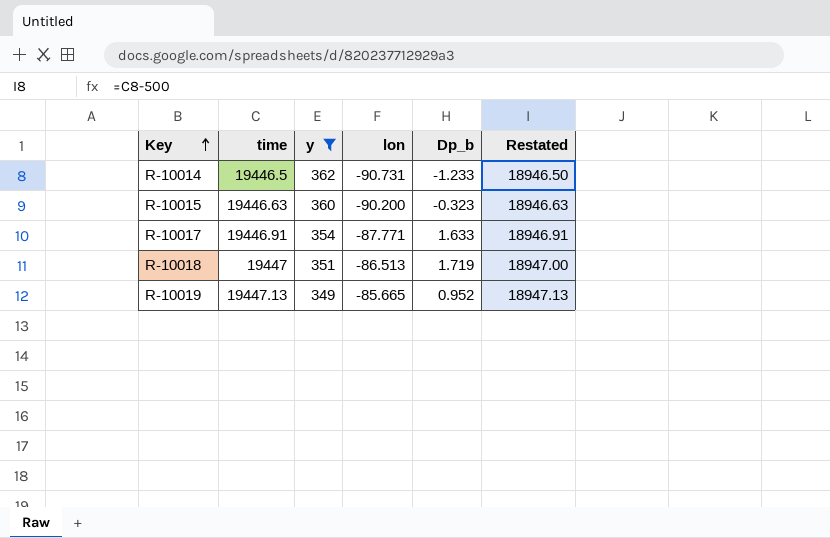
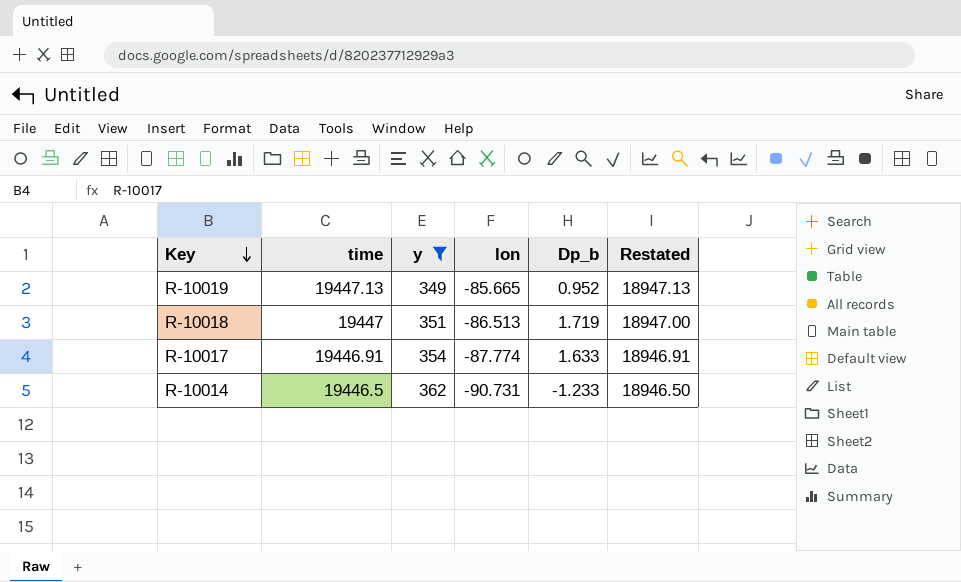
row order: Key ascending -> Key descending
row R-10015: 19446.63 | 360 | -90.200 | -0.323 | 18946.63 -> none
R-10017 | lon: -87.771 -> -87.774

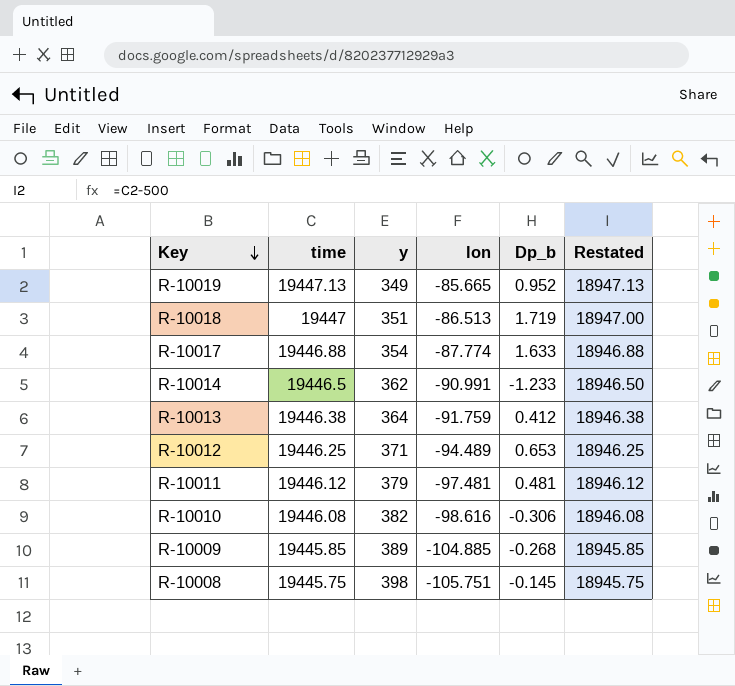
filter: y <= 362 -> none
R-10017 | time: 19446.91 -> 19446.88
R-10017 | Restated: 18946.91 -> 18946.88
R-10014 | lon: -90.731 -> -90.991

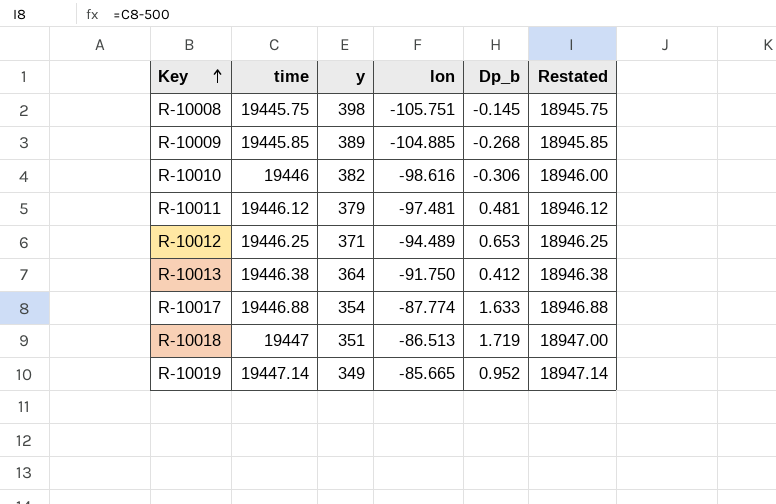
row order: Key descending -> Key ascending
row R-10014: 19446.5 | 362 | -90.991 | -1.233 | 18946.50 -> none
R-10010 | time: 19446.08 -> 19446
R-10010 | Restated: 18946.08 -> 18946.00
R-10013 | lon: -91.759 -> -91.750
R-10019 | time: 19447.13 -> 19447.14
R-10019 | Restated: 18947.13 -> 18947.14

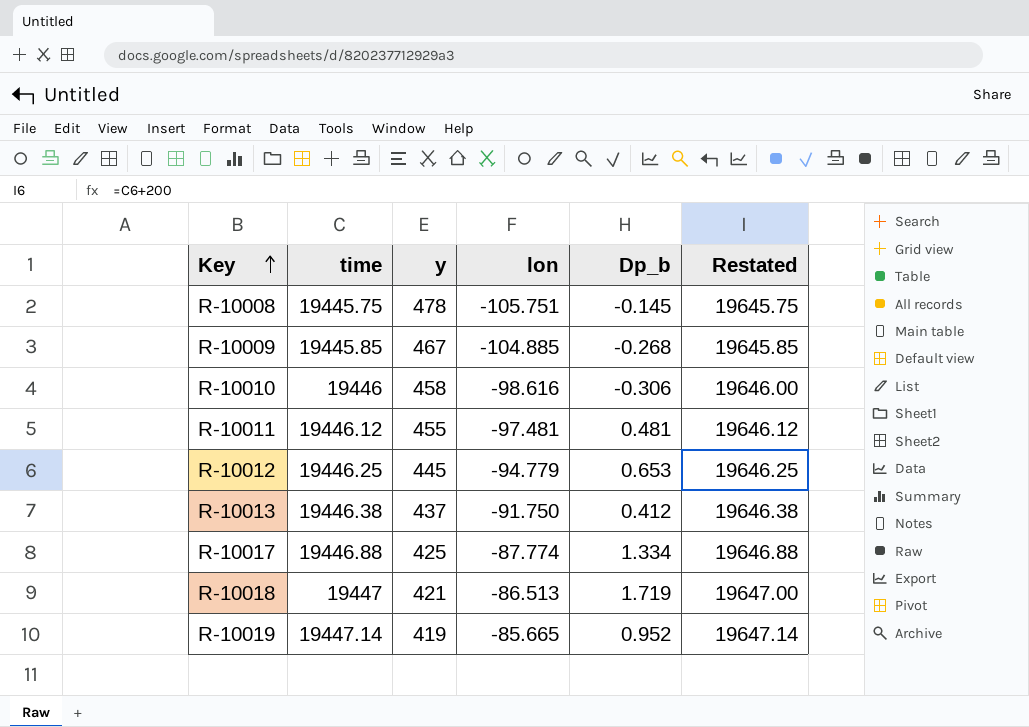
column Restated | formula: [time] - 500 -> [time] + 200
R-10008 | y: 398 -> 478
R-10009 | y: 389 -> 467
R-10010 | y: 382 -> 458
R-10011 | y: 379 -> 455
R-10012 | y: 371 -> 445
R-10012 | lon: -94.489 -> -94.779
R-10013 | y: 364 -> 437
R-10017 | y: 354 -> 425
R-10017 | Dp_b: 1.633 -> 1.334
R-10018 | y: 351 -> 421
R-10019 | y: 349 -> 419

